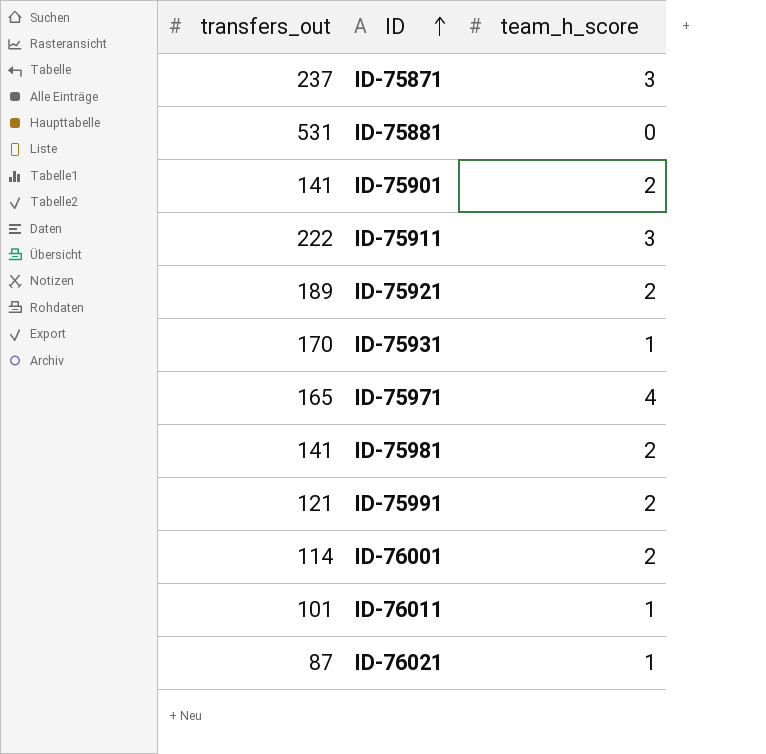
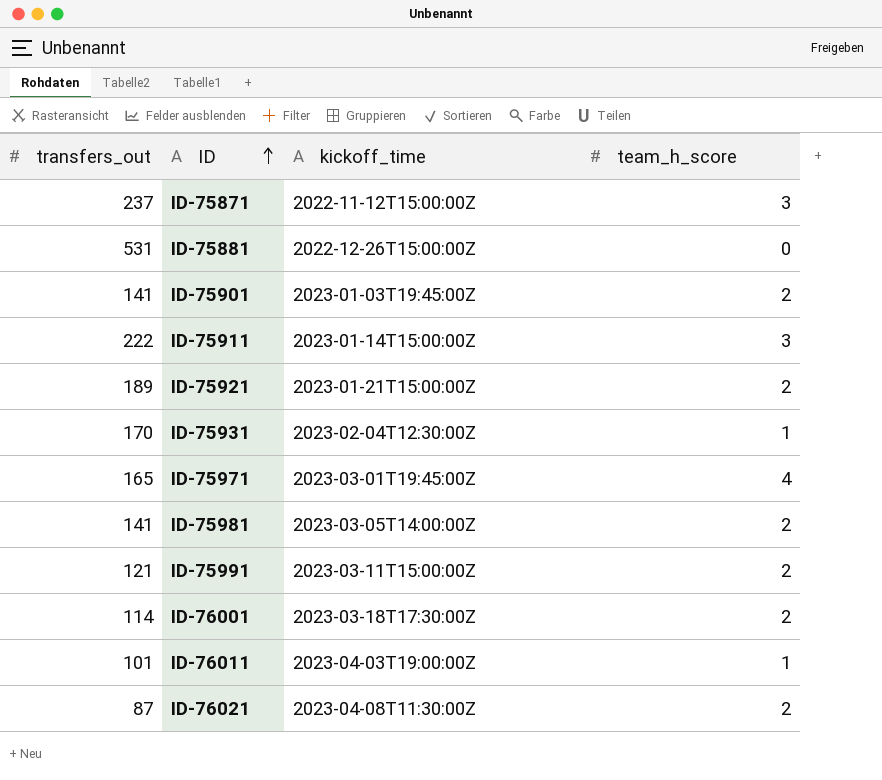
column kickoff_time | position: none -> 3
ID-76021 | team_h_score: 1 -> 2

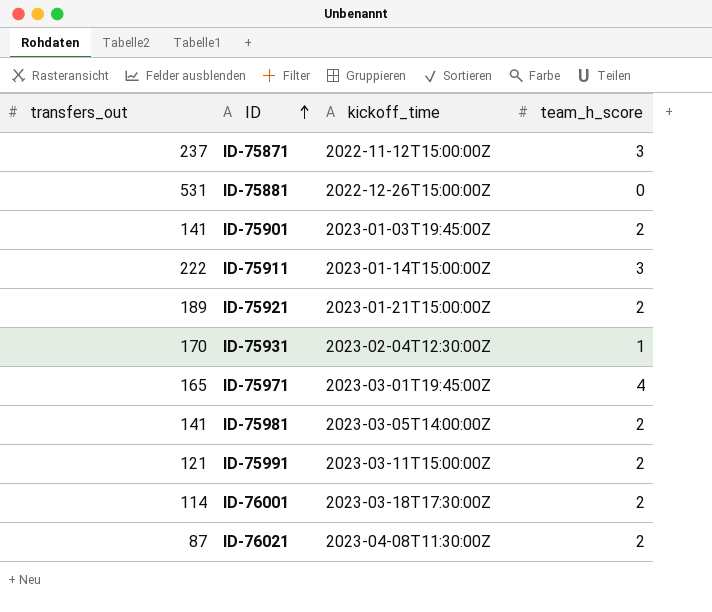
row ID-76011: 101 | 2023-04-03T19:00:00Z | 1 -> none

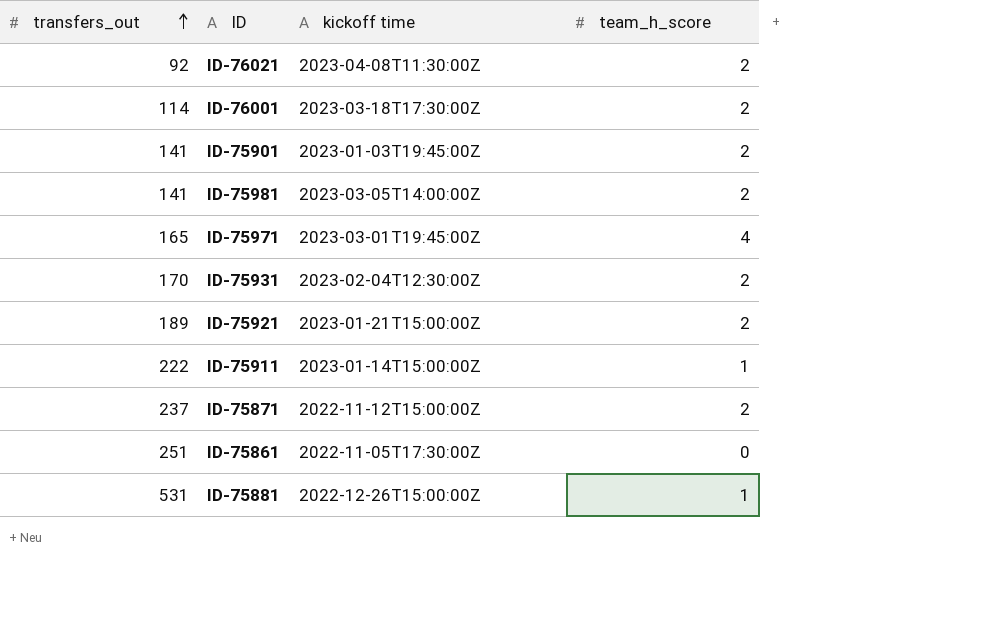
row order: ID ascending -> transfers_out ascending
column name: kickoff_time -> kickoff time
row ID-75991: 121 | 2023-03-11T15:00:00Z | 2 -> none
ID-76021 | transfers_out: 87 -> 92
ID-75931 | team_h_score: 1 -> 2
ID-75911 | team_h_score: 3 -> 1
ID-75871 | team_h_score: 3 -> 2
row ID-75861: none -> 251 | 2022-11-05T17:30:00Z | 0
ID-75881 | team_h_score: 0 -> 1

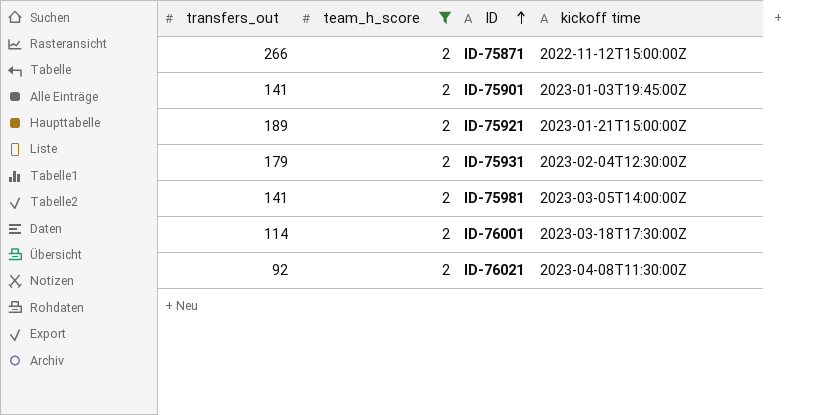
filter: none -> team_h_score = 2
row order: transfers_out ascending -> ID ascending
column team_h_score | position: 4 -> 2
ID-75871 | transfers_out: 237 -> 266
ID-75931 | transfers_out: 170 -> 179

